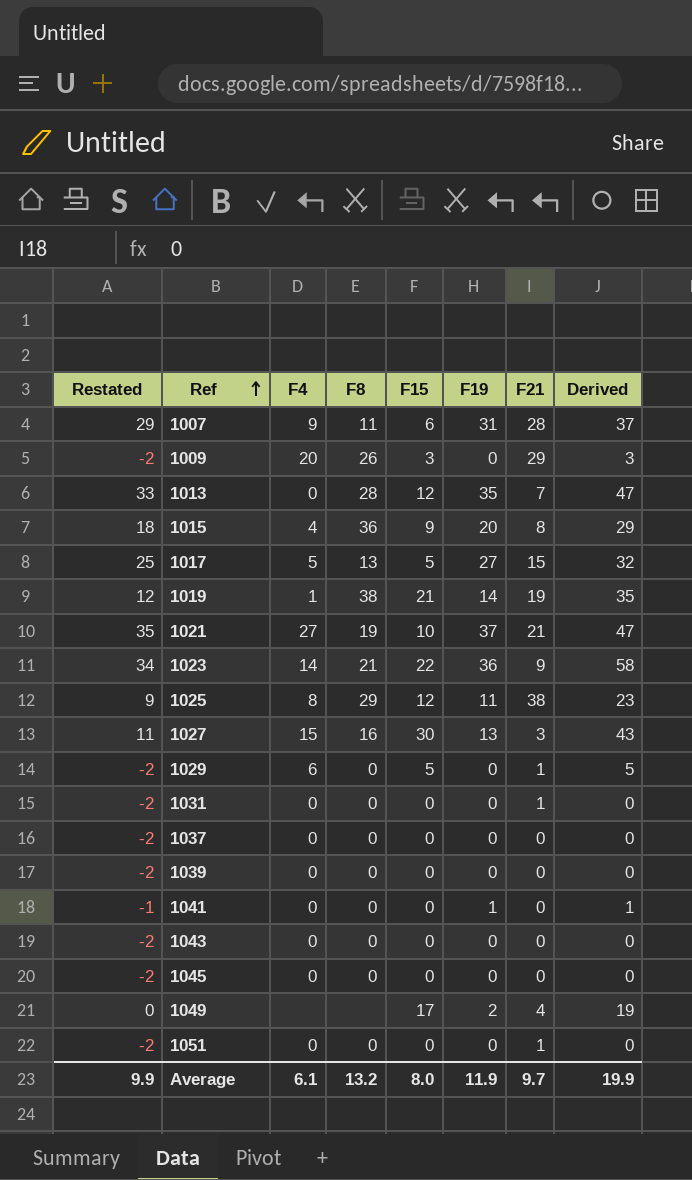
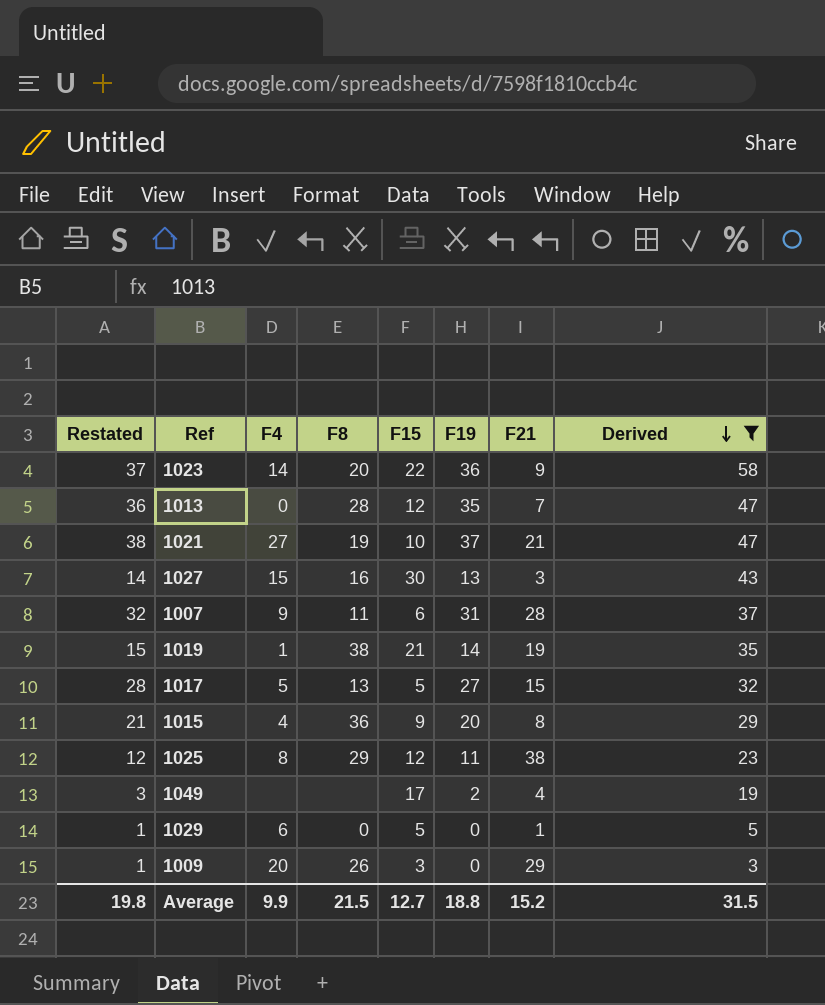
filter: none -> Derived >= 3
row order: Ref ascending -> Derived descending
column Restated | formula: [F19] - 2 -> [F19] + 1
1023 | F8: 21 -> 20
Average | Restated: 9.9 -> 19.8
Average | F4: 6.1 -> 9.9
Average | F8: 13.2 -> 21.5
Average | F15: 8.0 -> 12.7
Average | F19: 11.9 -> 18.8
Average | F21: 9.7 -> 15.2
Average | Derived: 19.9 -> 31.5

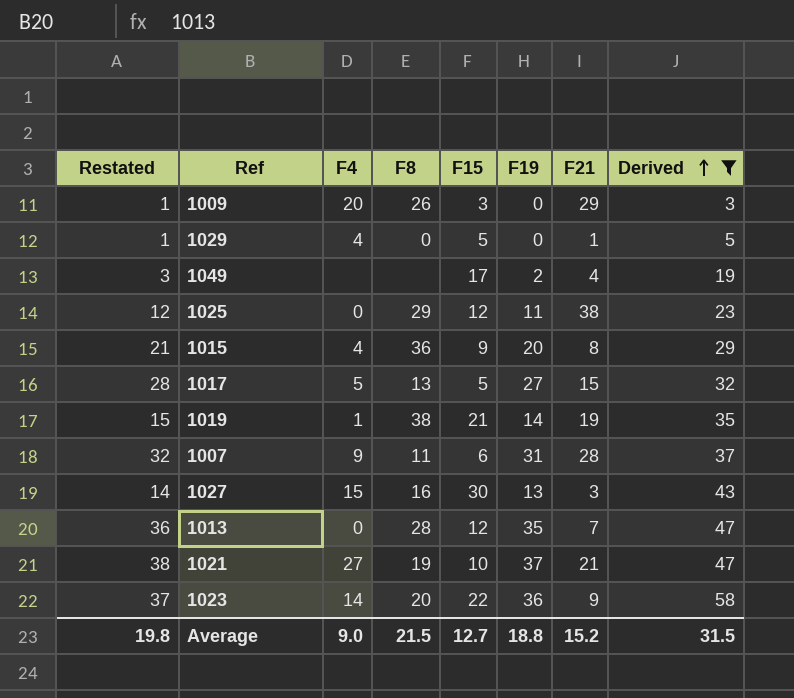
row order: Derived descending -> Derived ascending
1029 | F4: 6 -> 4
1025 | F4: 8 -> 0
Average | F4: 9.9 -> 9.0

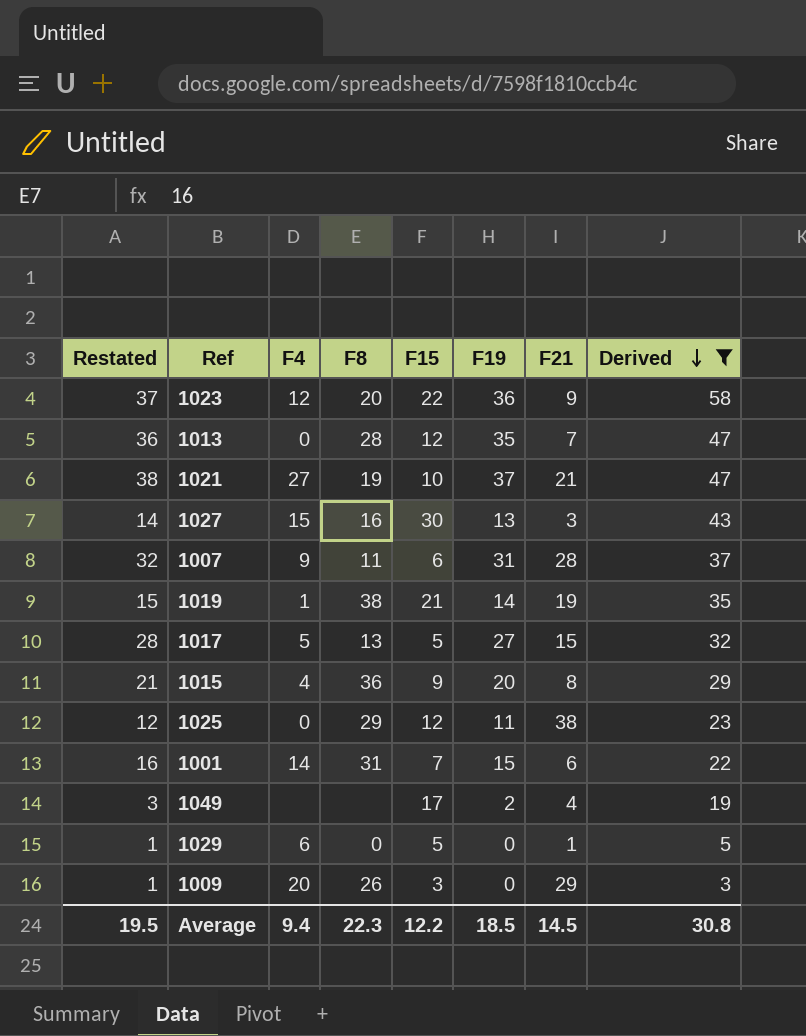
row order: Derived ascending -> Derived descending
1023 | F4: 14 -> 12
row 1001: none -> 16 | 14 | 31 | 7 | 15 | 6 | 22
1029 | F4: 4 -> 6
Average | Restated: 19.8 -> 19.5
Average | F4: 9.0 -> 9.4
Average | F8: 21.5 -> 22.3
Average | F15: 12.7 -> 12.2
Average | F19: 18.8 -> 18.5
Average | F21: 15.2 -> 14.5
Average | Derived: 31.5 -> 30.8

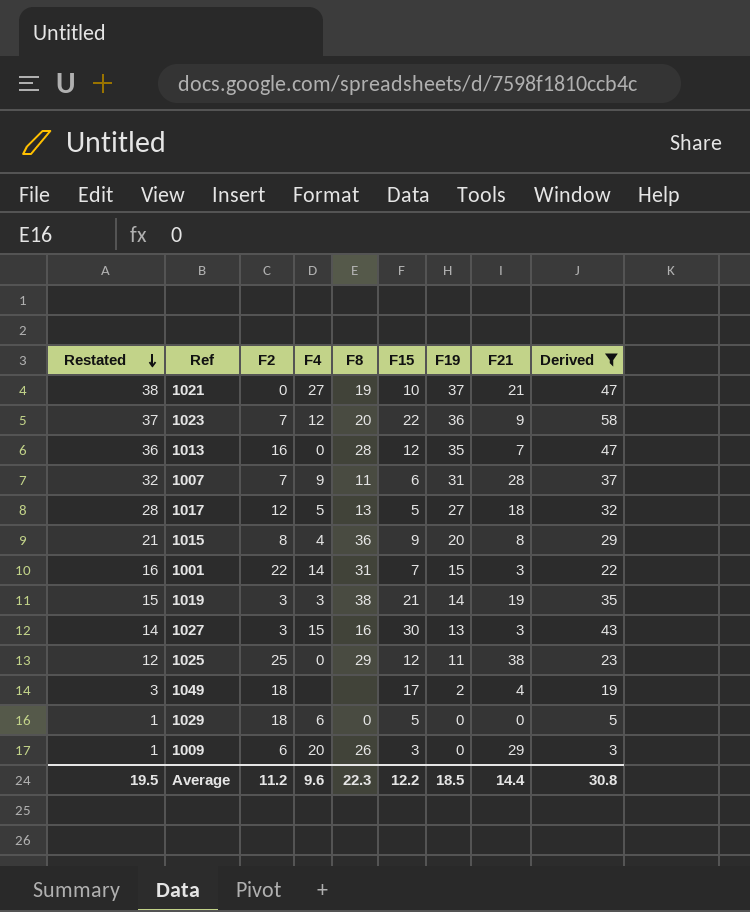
row order: Derived descending -> Restated descending
column F2 | position: none -> 3
1017 | F21: 15 -> 18
1001 | F21: 6 -> 3
1019 | F4: 1 -> 3
1029 | F21: 1 -> 0
Average | F4: 9.4 -> 9.6
Average | F21: 14.5 -> 14.4

